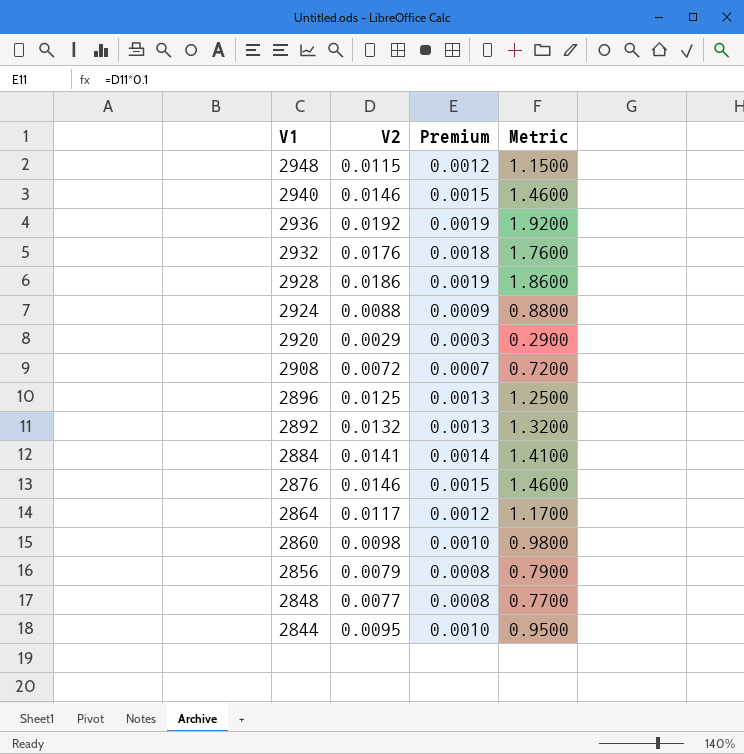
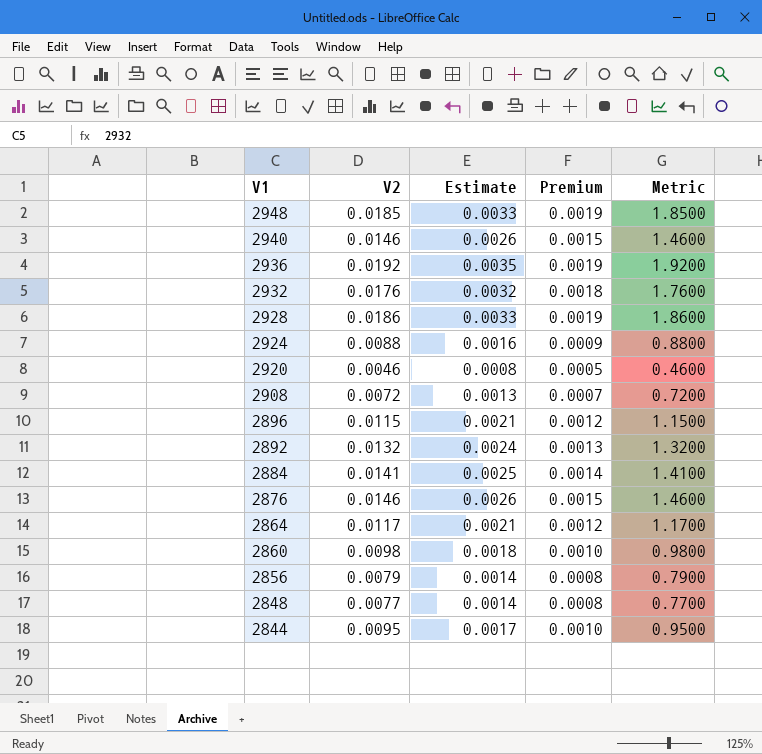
column Estimate | formula: none -> [V2] * 0.18
2948 | V2: 0.0115 -> 0.0185
2948 | Premium: 0.0012 -> 0.0019
2948 | Metric: 1.1500 -> 1.8500
2920 | V2: 0.0029 -> 0.0046
2920 | Premium: 0.0003 -> 0.0005
2920 | Metric: 0.2900 -> 0.4600
2896 | V2: 0.0125 -> 0.0115
2896 | Premium: 0.0013 -> 0.0012
2896 | Metric: 1.2500 -> 1.1500

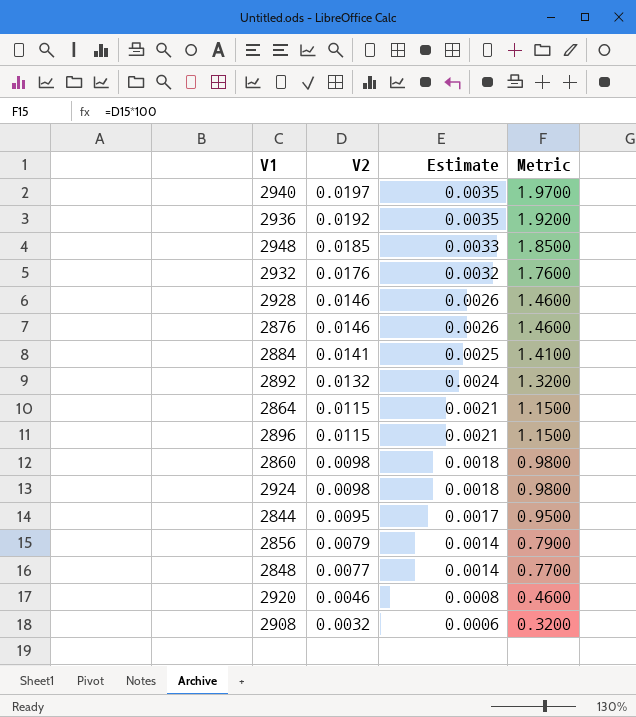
row order: V1 descending -> V2 descending
column Premium | formula: [V2] * 0.1 -> none
2940 | V2: 0.0146 -> 0.0197
2940 | Estimate: 0.0026 -> 0.0035
2940 | Metric: 1.4600 -> 1.9700
2928 | V2: 0.0186 -> 0.0146
2928 | Estimate: 0.0033 -> 0.0026
2928 | Metric: 1.8600 -> 1.4600
2864 | V2: 0.0117 -> 0.0115
2864 | Metric: 1.1700 -> 1.1500
2924 | V2: 0.0088 -> 0.0098
2924 | Estimate: 0.0016 -> 0.0018
2924 | Metric: 0.8800 -> 0.9800
2908 | V2: 0.0072 -> 0.0032
2908 | Estimate: 0.0013 -> 0.0006
2908 | Metric: 0.7200 -> 0.3200

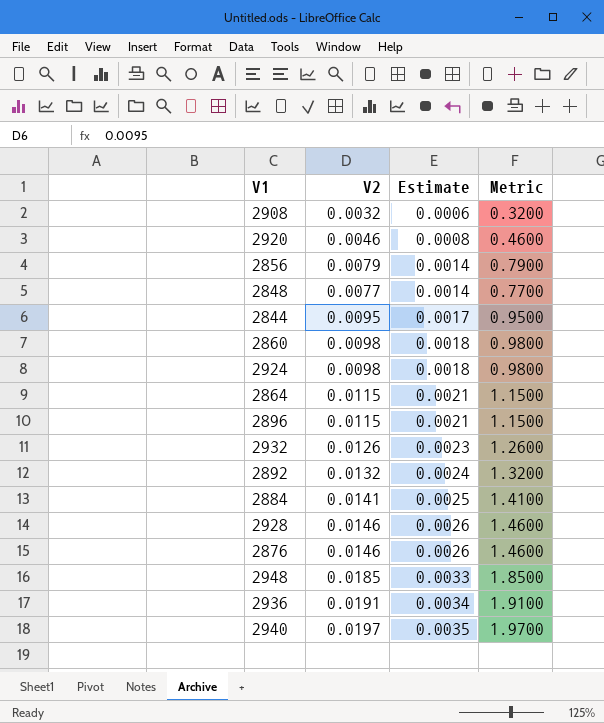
row order: V2 descending -> Estimate ascending
2932 | V2: 0.0176 -> 0.0126
2932 | Estimate: 0.0032 -> 0.0023
2932 | Metric: 1.7600 -> 1.2600
2936 | V2: 0.0192 -> 0.0191
2936 | Estimate: 0.0035 -> 0.0034
2936 | Metric: 1.9200 -> 1.9100

